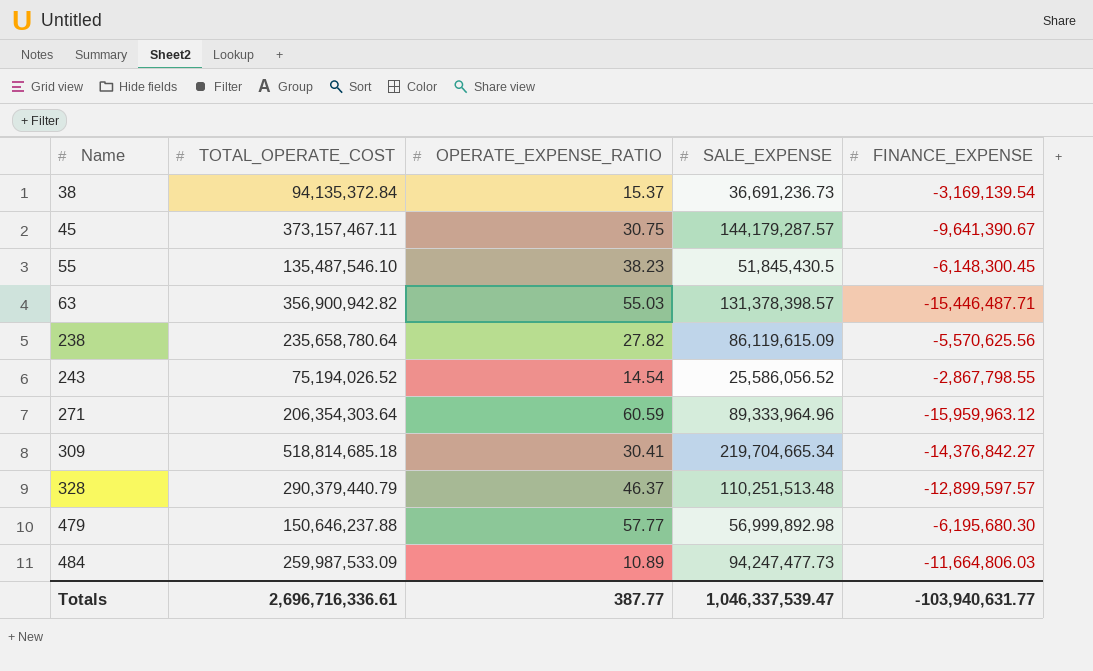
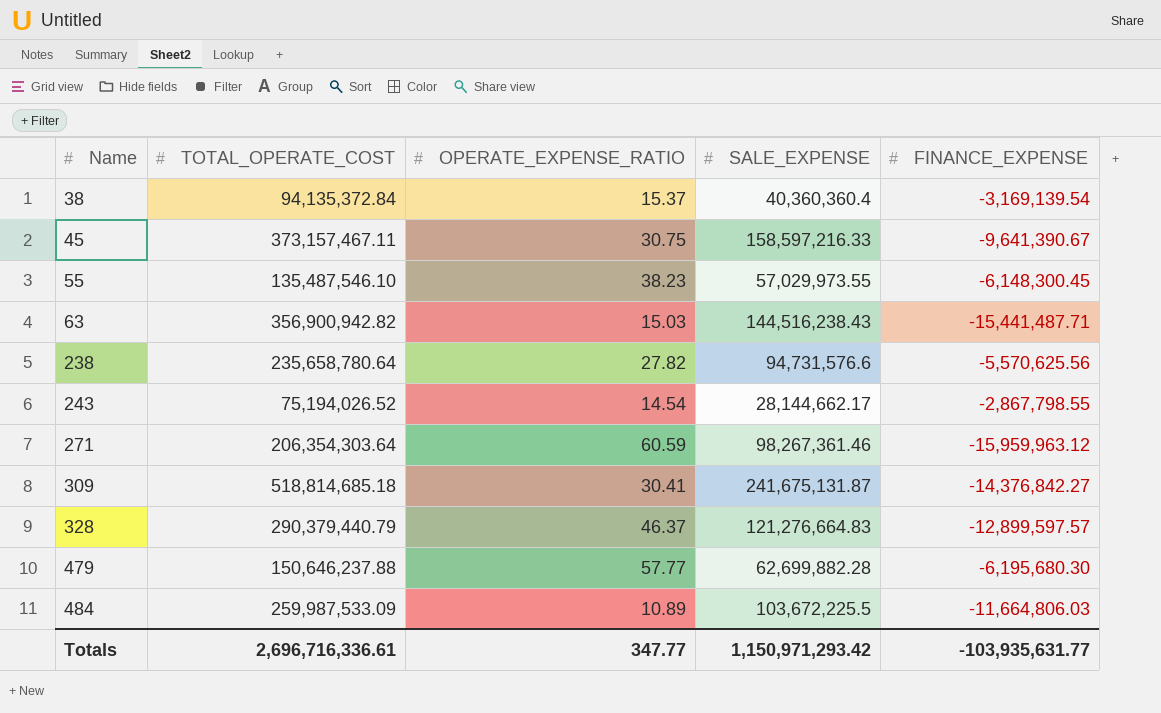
38 | SALE_EXPENSE: 36,691,236.73 -> 40,360,360.4
45 | SALE_EXPENSE: 144,179,287.57 -> 158,597,216.33
55 | SALE_EXPENSE: 51,845,430.5 -> 57,029,973.55
63 | OPERATE_EXPENSE_RATIO: 55.03 -> 15.03
63 | SALE_EXPENSE: 131,378,398.57 -> 144,516,238.43
63 | FINANCE_EXPENSE: -15,446,487.71 -> -15,441,487.71
238 | SALE_EXPENSE: 86,119,615.09 -> 94,731,576.6
243 | SALE_EXPENSE: 25,586,056.52 -> 28,144,662.17
271 | SALE_EXPENSE: 89,333,964.96 -> 98,267,361.46
309 | SALE_EXPENSE: 219,704,665.34 -> 241,675,131.87
328 | SALE_EXPENSE: 110,251,513.48 -> 121,276,664.83
479 | SALE_EXPENSE: 56,999,892.98 -> 62,699,882.28
484 | SALE_EXPENSE: 94,247,477.73 -> 103,672,225.5
Totals | OPERATE_EXPENSE_RATIO: 387.77 -> 347.77
Totals | SALE_EXPENSE: 1,046,337,539.47 -> 1,150,971,293.42
Totals | FINANCE_EXPENSE: -103,940,631.77 -> -103,935,631.77

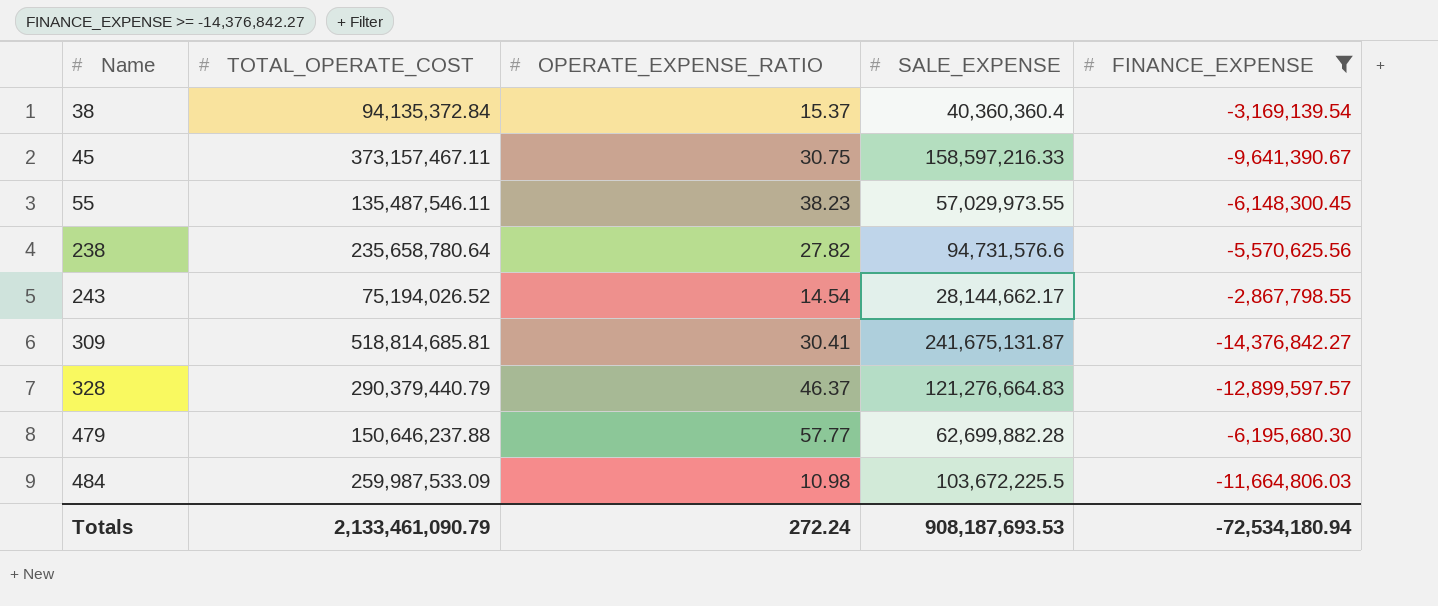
filter: none -> FINANCE_EXPENSE >= -14,376,842.27
55 | TOTAL_OPERATE_COST: 135,487,546.10 -> 135,487,546.11
309 | TOTAL_OPERATE_COST: 518,814,685.18 -> 518,814,685.81
484 | OPERATE_EXPENSE_RATIO: 10.89 -> 10.98
Totals | TOTAL_OPERATE_COST: 2,696,716,336.61 -> 2,133,461,090.79
Totals | OPERATE_EXPENSE_RATIO: 347.77 -> 272.24
Totals | SALE_EXPENSE: 1,150,971,293.42 -> 908,187,693.53
Totals | FINANCE_EXPENSE: -103,935,631.77 -> -72,534,180.94

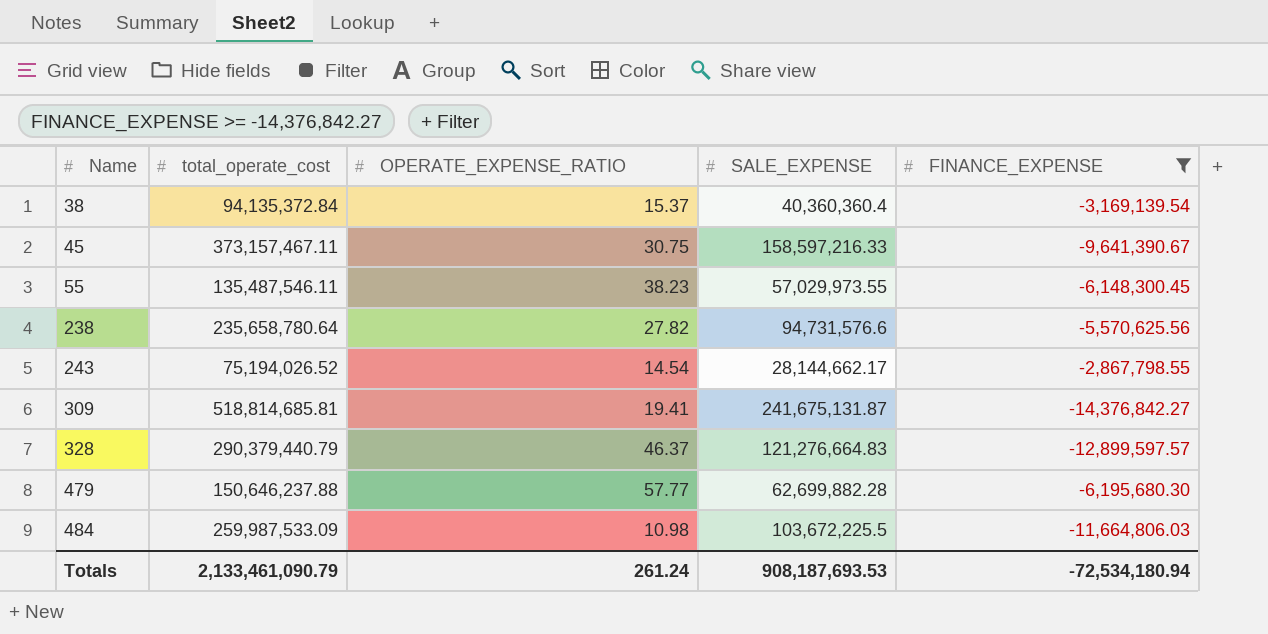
column name: TOTAL_OPERATE_COST -> total_operate_cost
309 | OPERATE_EXPENSE_RATIO: 30.41 -> 19.41
Totals | OPERATE_EXPENSE_RATIO: 272.24 -> 261.24

